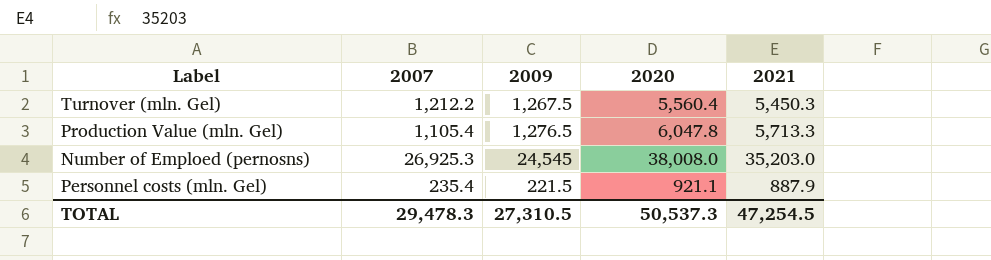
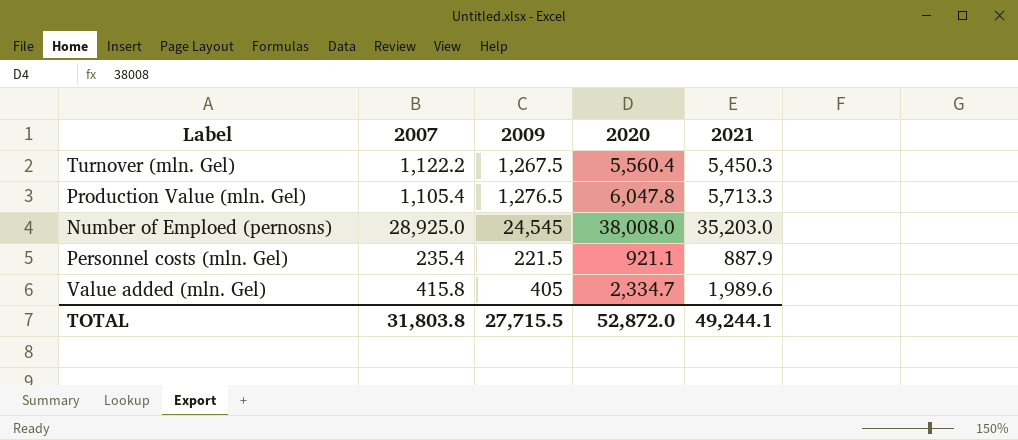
Turnover (mln. Gel) | 2007: 1,212.2 -> 1,122.2
Number of Emploed (pernosns) | 2007: 26,925.3 -> 28,925.0
row Value added (mln. Gel): none -> 415.8 | 405 | 2,334.7 | 1,989.6
TOTAL | 2007: 29,478.3 -> 31,803.8
TOTAL | 2009: 27,310.5 -> 27,715.5
TOTAL | 2020: 50,537.3 -> 52,872.0
TOTAL | 2021: 47,254.5 -> 49,244.1

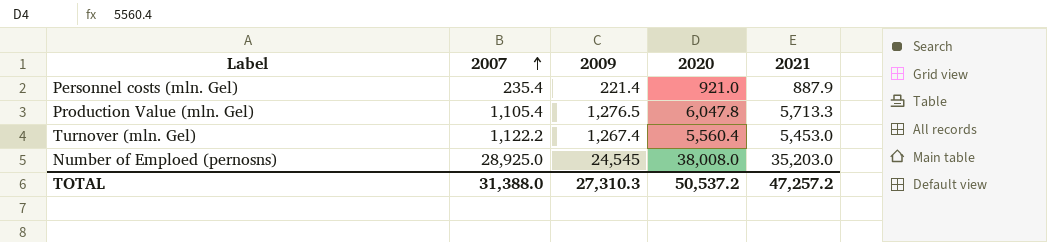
row order: none -> 2007 ascending
row Value added (mln. Gel): 415.8 | 405 | 2,334.7 | 1,989.6 -> none
Personnel costs (mln. Gel) | 2009: 221.5 -> 221.4
Personnel costs (mln. Gel) | 2020: 921.1 -> 921.0
Turnover (mln. Gel) | 2009: 1,267.5 -> 1,267.4
Turnover (mln. Gel) | 2021: 5,450.3 -> 5,453.0
TOTAL | 2007: 31,803.8 -> 31,388.0
TOTAL | 2009: 27,715.5 -> 27,310.3
TOTAL | 2020: 52,872.0 -> 50,537.2
TOTAL | 2021: 49,244.1 -> 47,257.2

